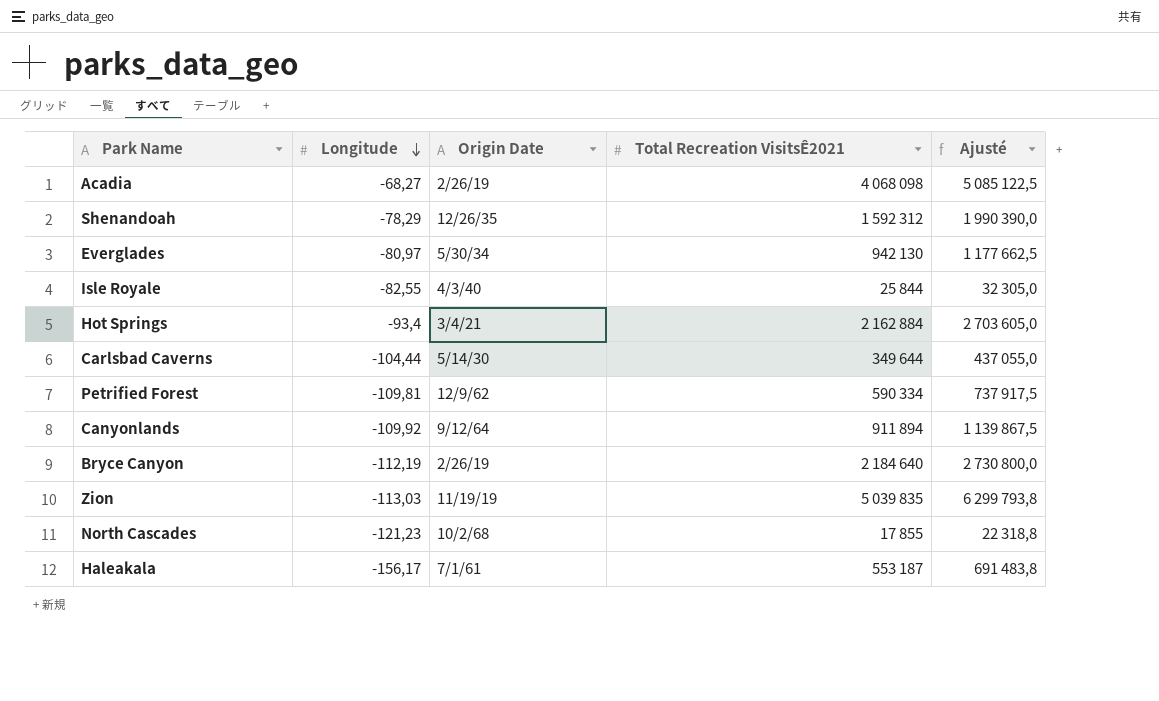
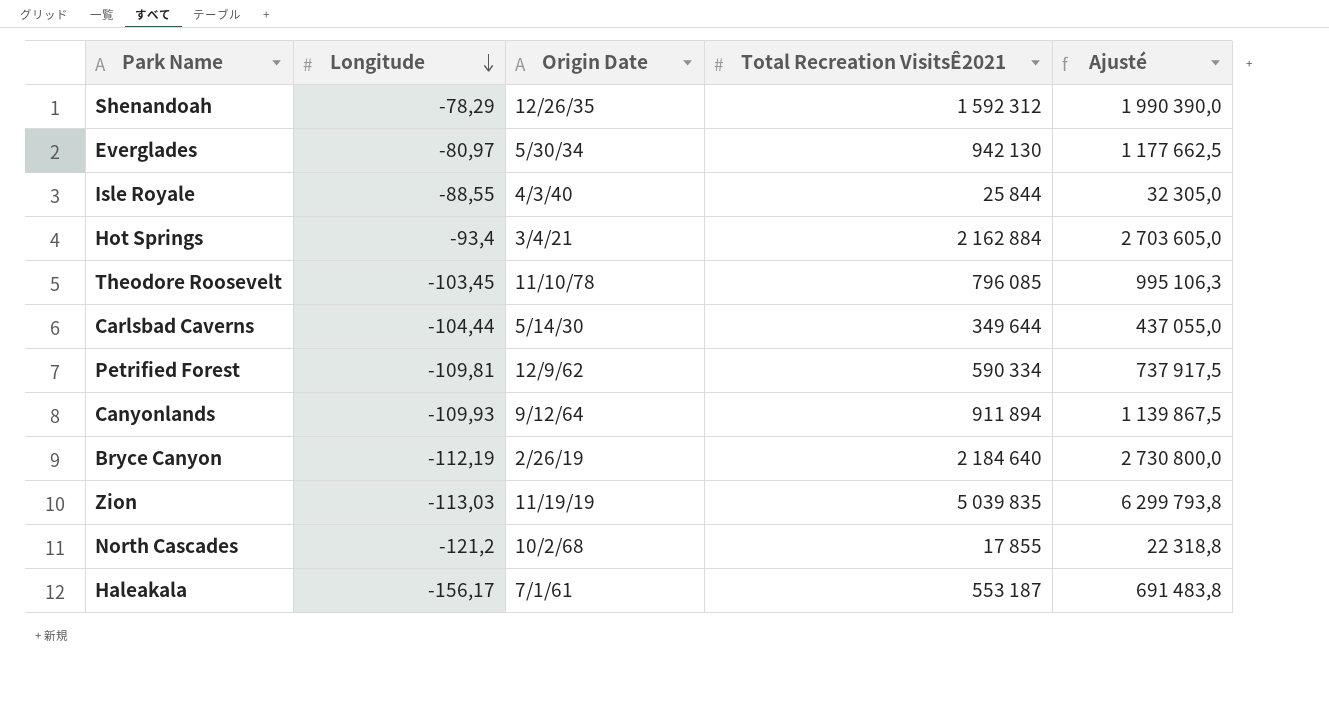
row Acadia: -68,27 | 2/26/19 | 4 068 098 | 5 085 122,5 -> none
Isle Royale | Longitude: -82,55 -> -88,55
row Theodore Roosevelt: none -> -103,45 | 11/10/78 | 796 085 | 995 106,3
Canyonlands | Longitude: -109,92 -> -109,93
North Cascades | Longitude: -121,23 -> -121,2

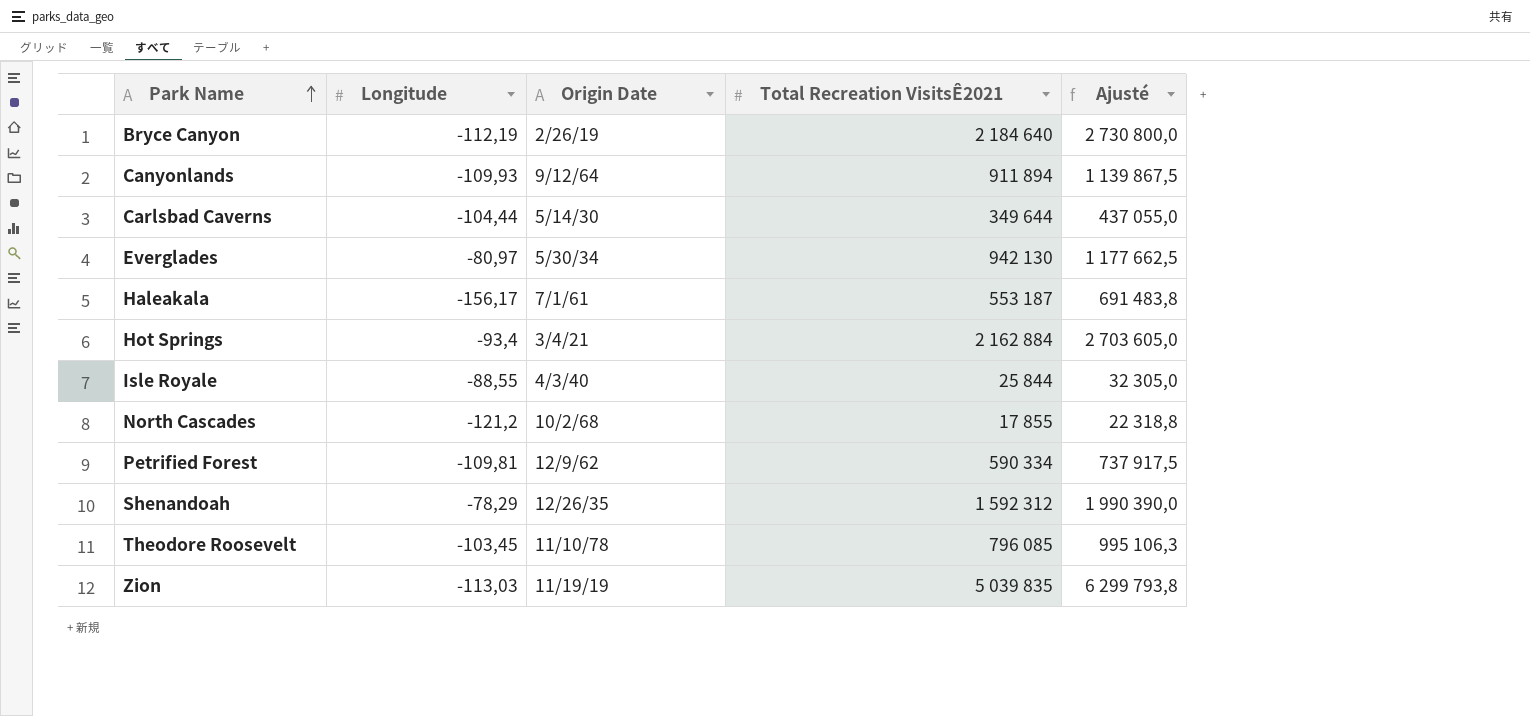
row order: Longitude descending -> Park Name ascending

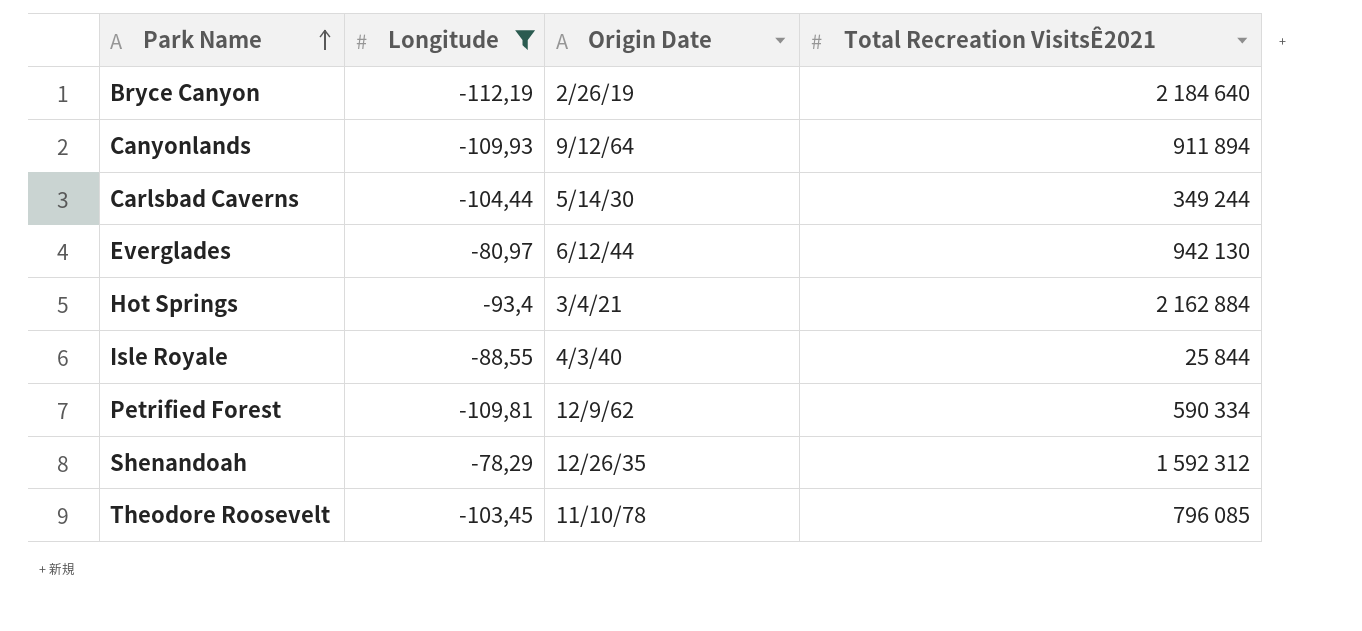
filter: none -> Longitude >= -112,19
column Ajusté | formula: [Total Recreation VisitsÊ2021] * 1,25 -> none
Carlsbad Caverns | Total Recreation VisitsÊ2021: 349 644 -> 349 244
Everglades | Origin Date: 5/30/34 -> 6/12/44

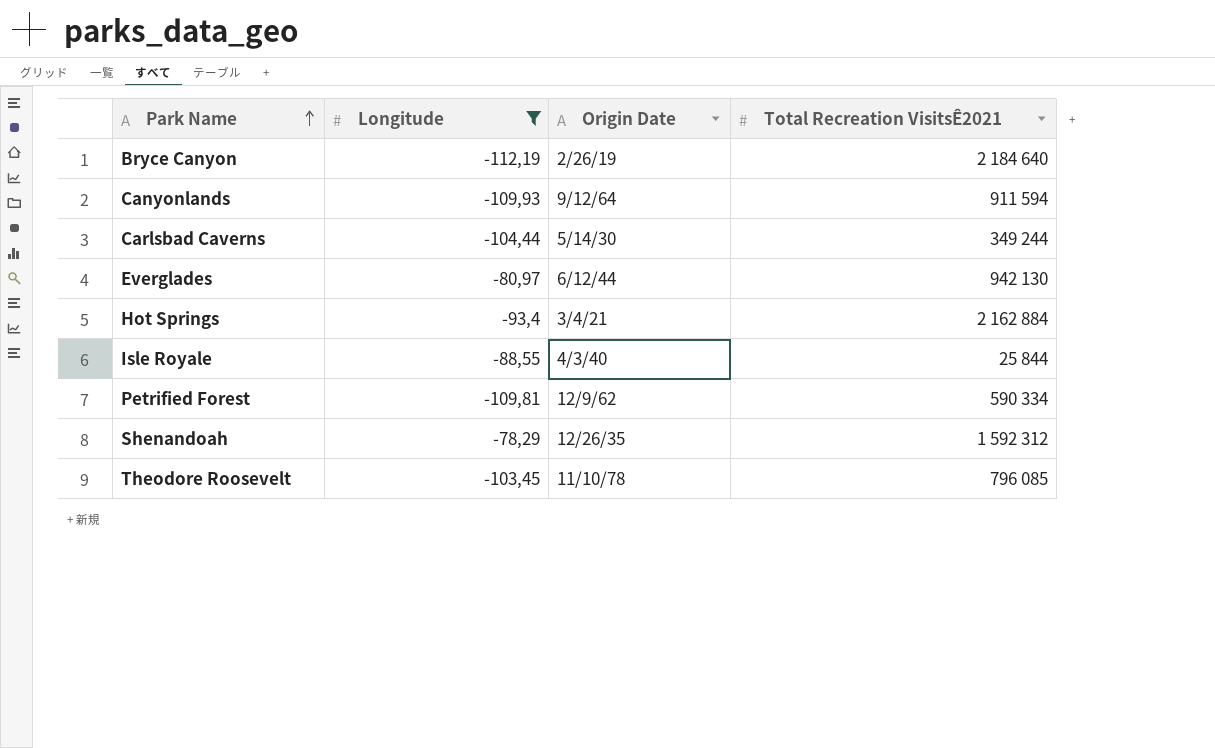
Canyonlands | Total Recreation VisitsÊ2021: 911 894 -> 911 594

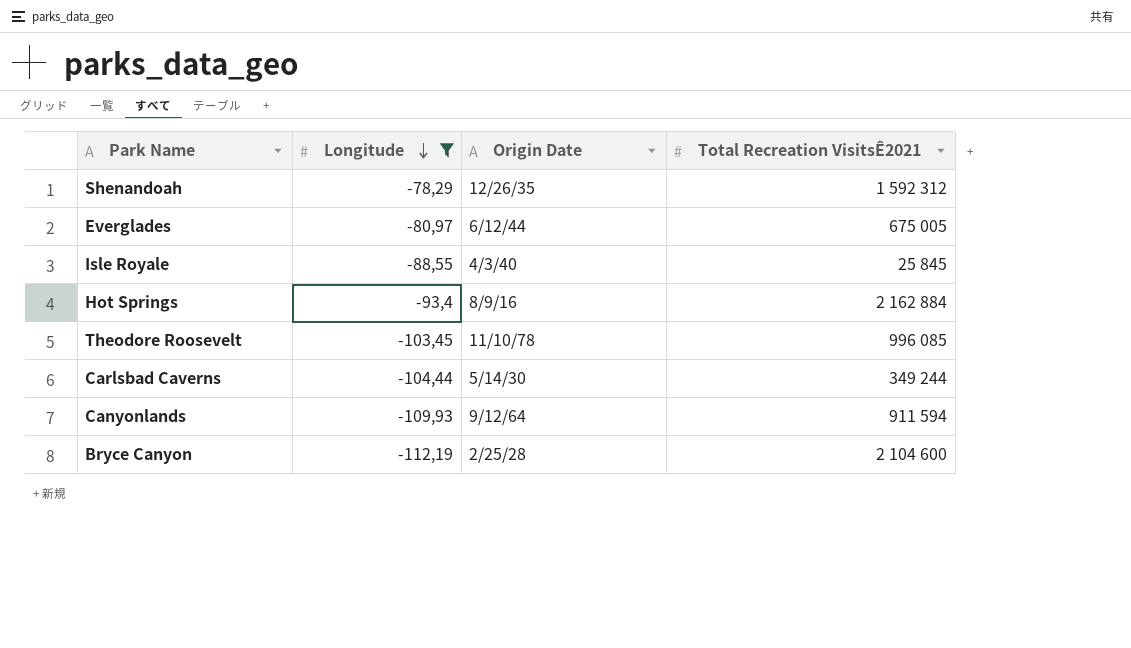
row order: Park Name ascending -> Longitude descending
row Petrified Forest: -109,81 | 12/9/62 | 590 334 -> none
Everglades | Total Recreation VisitsÊ2021: 942 130 -> 675 005
Isle Royale | Total Recreation VisitsÊ2021: 25 844 -> 25 845
Hot Springs | Origin Date: 3/4/21 -> 8/9/16
Theodore Roosevelt | Total Recreation VisitsÊ2021: 796 085 -> 996 085
Bryce Canyon | Origin Date: 2/26/19 -> 2/25/28
Bryce Canyon | Total Recreation VisitsÊ2021: 2 184 640 -> 2 104 600

